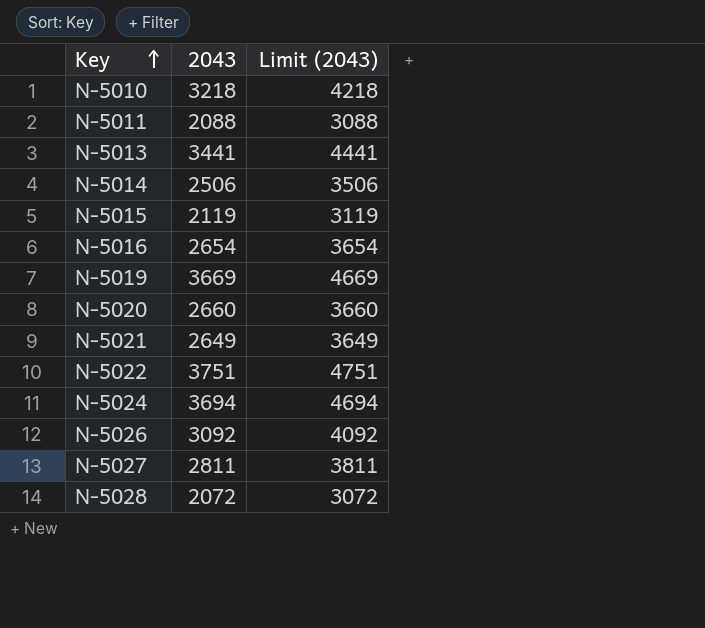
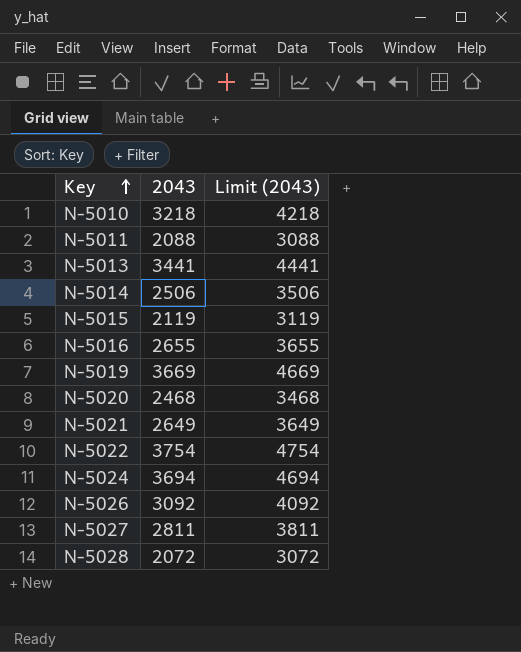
N-5016 | 2043: 2654 -> 2655
N-5016 | Limit (2043): 3654 -> 3655
N-5020 | 2043: 2660 -> 2468
N-5020 | Limit (2043): 3660 -> 3468
N-5022 | 2043: 3751 -> 3754
N-5022 | Limit (2043): 4751 -> 4754

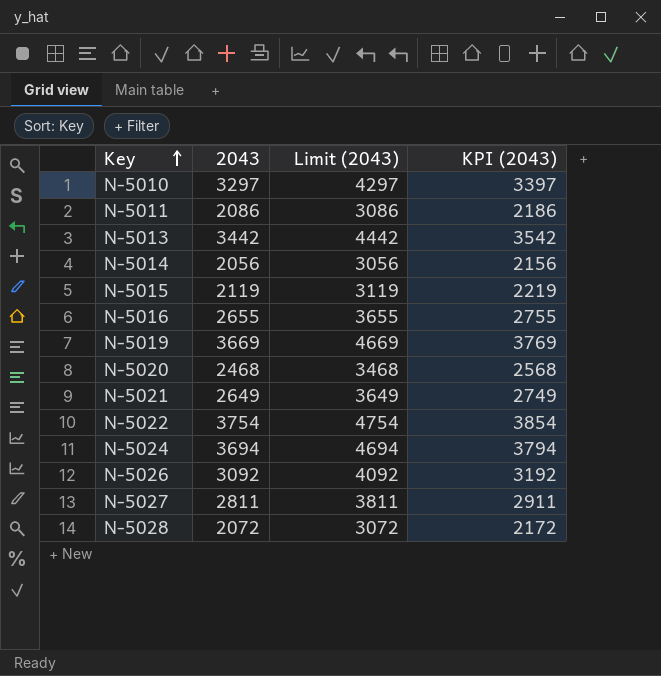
column KPI (2043) | formula: none -> [2043] + 100
N-5010 | 2043: 3218 -> 3297
N-5010 | Limit (2043): 4218 -> 4297
N-5011 | 2043: 2088 -> 2086
N-5011 | Limit (2043): 3088 -> 3086
N-5013 | 2043: 3441 -> 3442
N-5013 | Limit (2043): 4441 -> 4442
N-5014 | 2043: 2506 -> 2056
N-5014 | Limit (2043): 3506 -> 3056

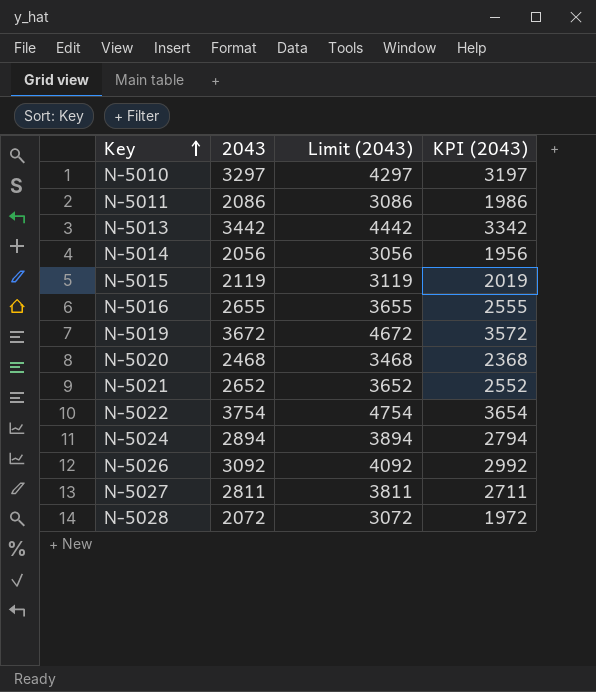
column KPI (2043) | formula: [2043] + 100 -> [2043] - 100
N-5019 | 2043: 3669 -> 3672
N-5019 | Limit (2043): 4669 -> 4672
N-5021 | 2043: 2649 -> 2652
N-5021 | Limit (2043): 3649 -> 3652
N-5024 | 2043: 3694 -> 2894
N-5024 | Limit (2043): 4694 -> 3894

